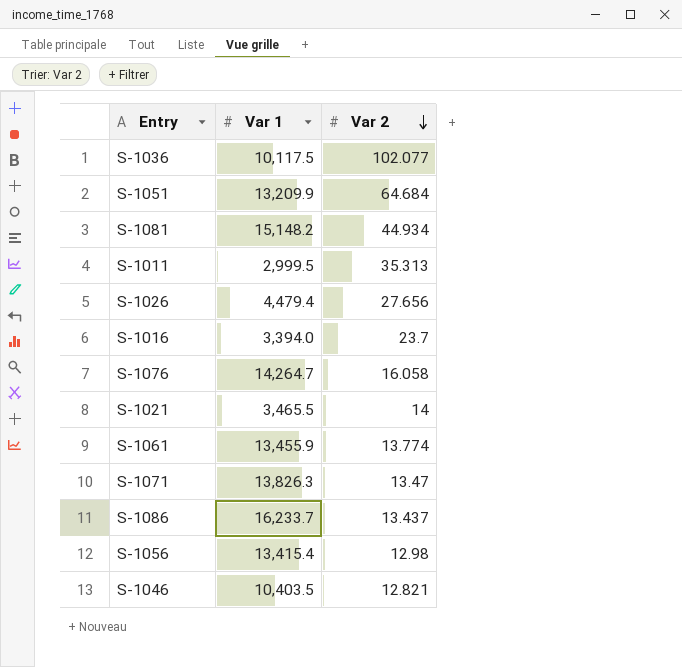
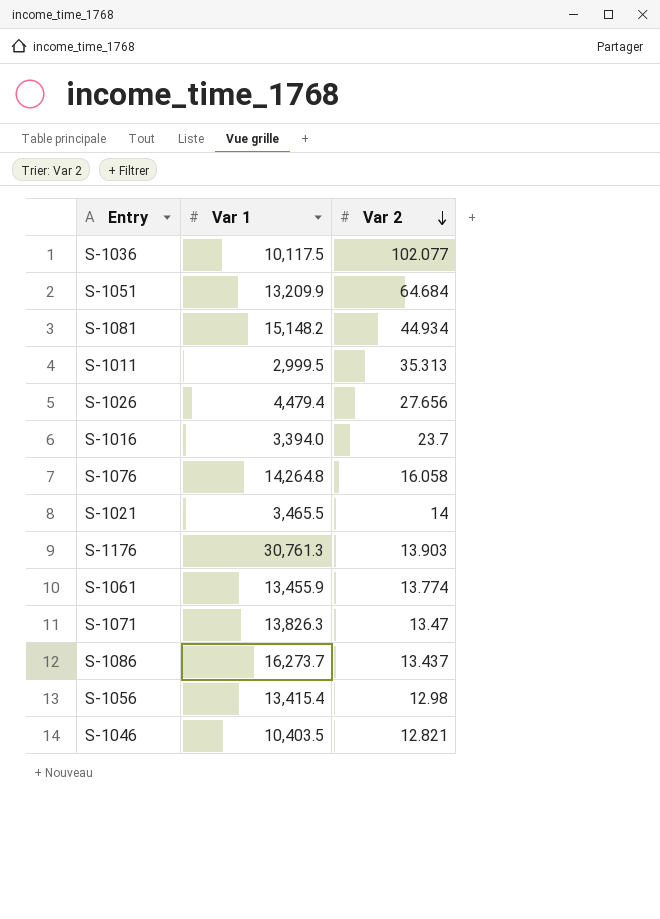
S-1076 | Var 1: 14,264.7 -> 14,264.8
row S-1176: none -> 30,761.3 | 13.903
S-1086 | Var 1: 16,233.7 -> 16,273.7

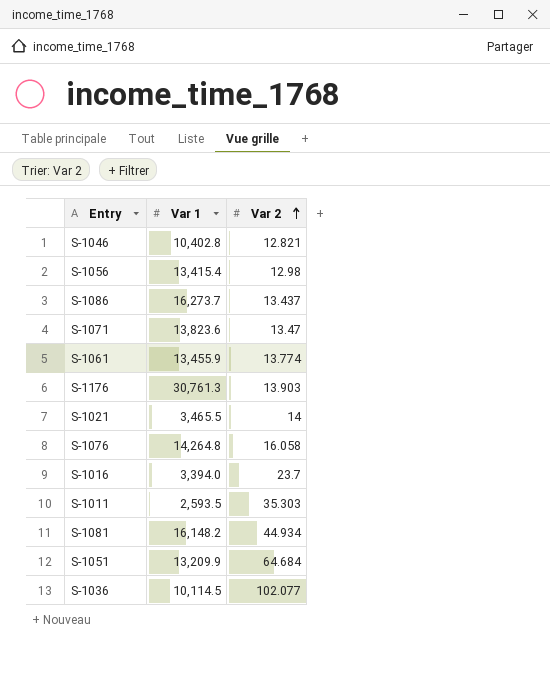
row order: Var 2 descending -> Var 2 ascending
row S-1026: 4,479.4 | 27.656 -> none
S-1046 | Var 1: 10,403.5 -> 10,402.8
S-1071 | Var 1: 13,826.3 -> 13,823.6
S-1011 | Var 1: 2,999.5 -> 2,593.5
S-1011 | Var 2: 35.313 -> 35.303
S-1081 | Var 1: 15,148.2 -> 16,148.2
S-1036 | Var 1: 10,117.5 -> 10,114.5

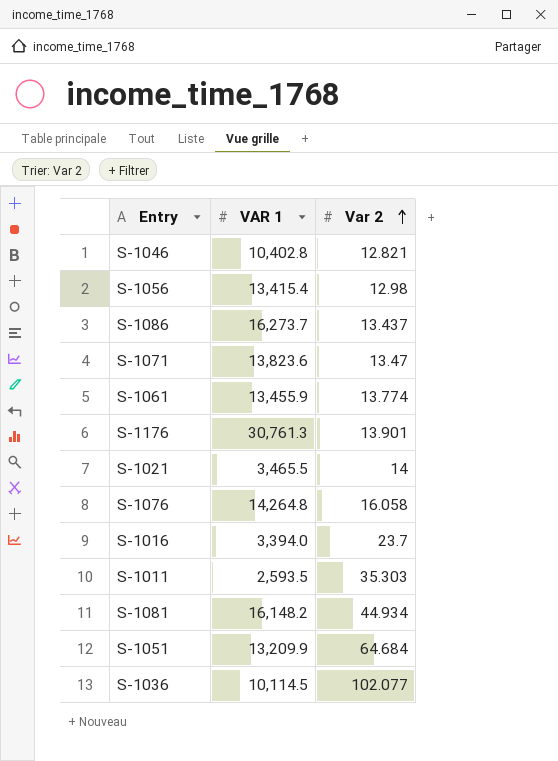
column name: Var 1 -> VAR 1
S-1176 | Var 2: 13.903 -> 13.901

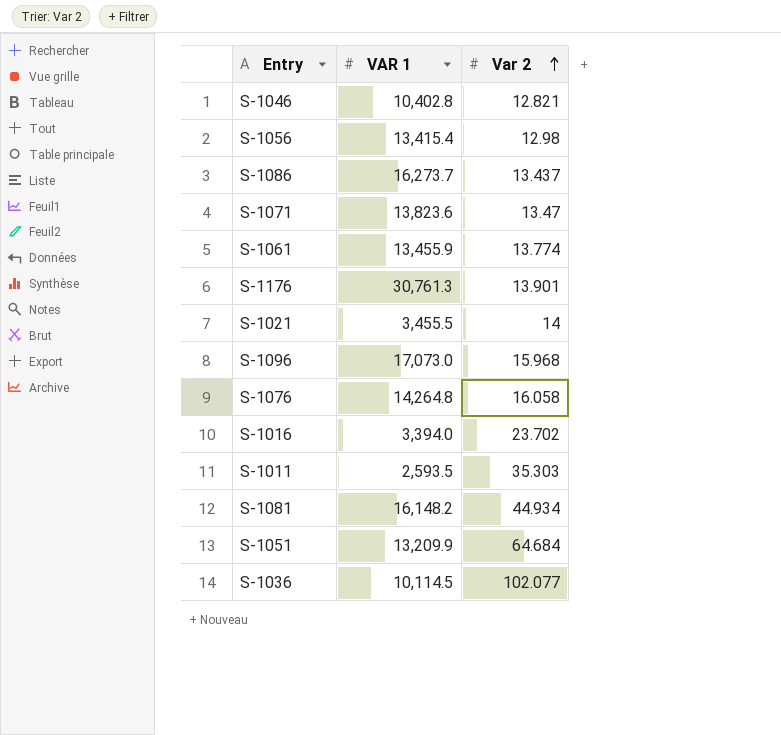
S-1021 | VAR 1: 3,465.5 -> 3,455.5
row S-1096: none -> 17,073.0 | 15.968
S-1016 | Var 2: 23.7 -> 23.702

